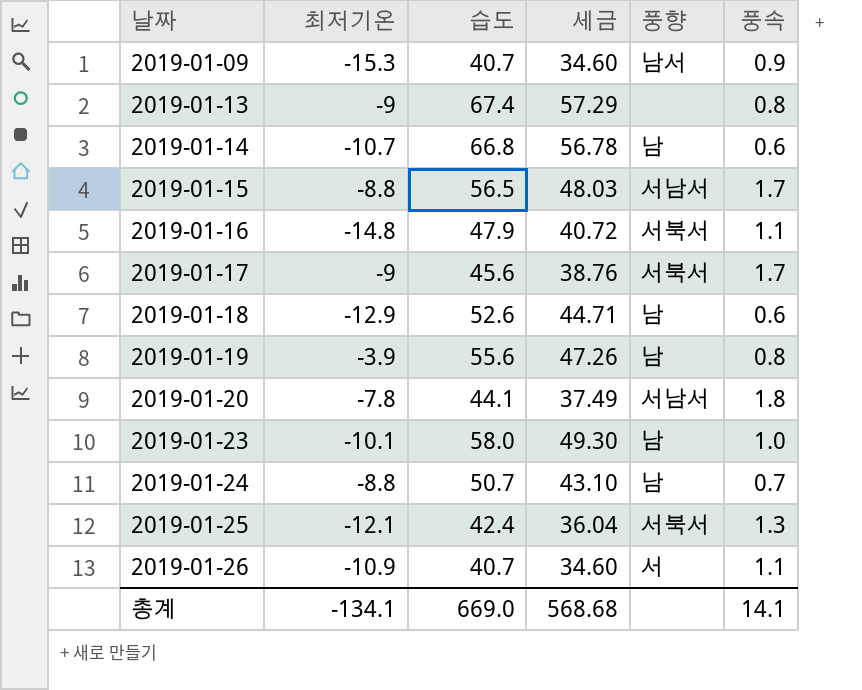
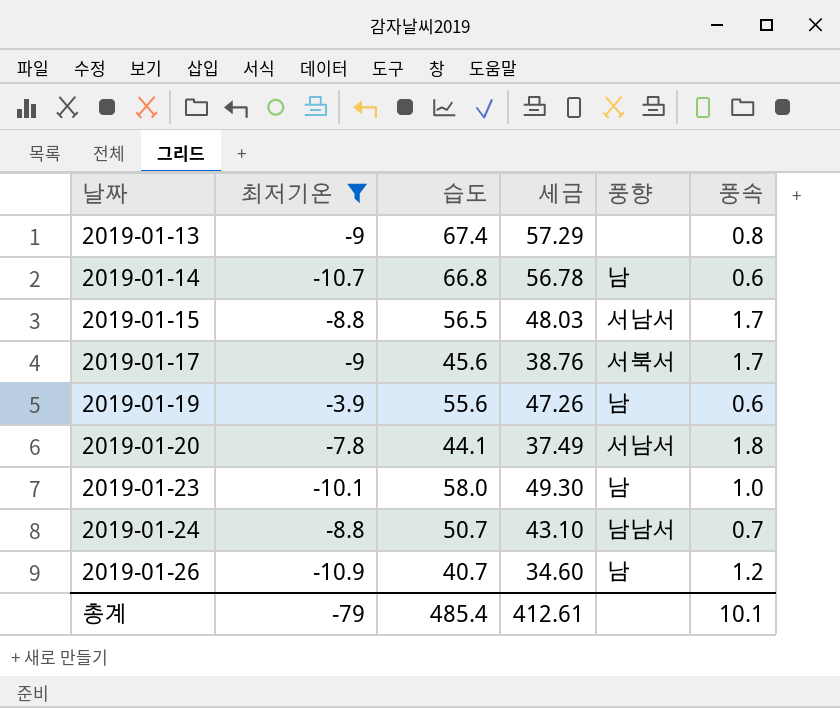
filter: none -> 최저기온 >= -10.9
2019-01-19 | 풍속: 0.8 -> 0.6
2019-01-24 | 풍향: 남 -> 남남서
2019-01-26 | 풍향: 서 -> 남
2019-01-26 | 풍속: 1.1 -> 1.2
총계 | 최저기온: -134.1 -> -79
총계 | 습도: 669.0 -> 485.4
총계 | 세금: 568.68 -> 412.61
총계 | 풍속: 14.1 -> 10.1

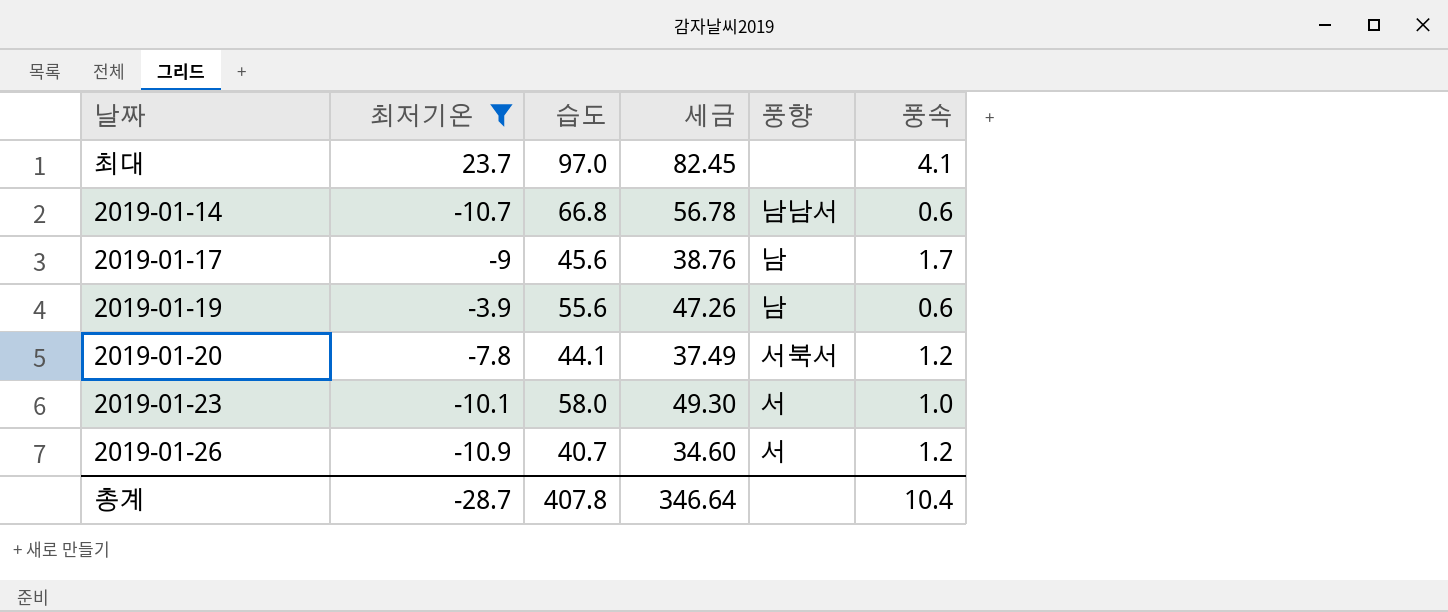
row 2019-01-13: -9 | 67.4 | 57.29 | none | 0.8 -> none
row 2019-01-15: -8.8 | 56.5 | 48.03 | 서남서 | 1.7 -> none
row 2019-01-24: -8.8 | 50.7 | 43.10 | 남남서 | 0.7 -> none
row 최대: none -> 23.7 | 97.0 | 82.45 | none | 4.1
2019-01-14 | 풍향: 남 -> 남남서
2019-01-17 | 풍향: 서북서 -> 남
2019-01-20 | 풍향: 서남서 -> 서북서
2019-01-20 | 풍속: 1.8 -> 1.2
2019-01-23 | 풍향: 남 -> 서
2019-01-26 | 풍향: 남 -> 서
총계 | 최저기온: -79 -> -28.7
총계 | 습도: 485.4 -> 407.8
총계 | 세금: 412.61 -> 346.64
총계 | 풍속: 10.1 -> 10.4

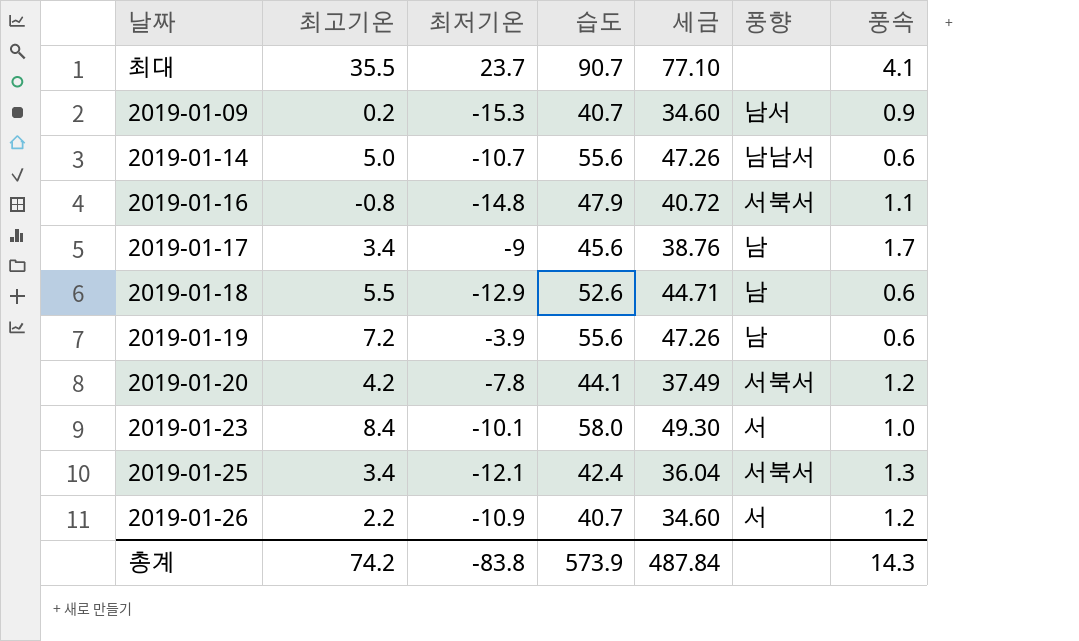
filter: 최저기온 >= -10.9 -> none
column 최고기온 | position: none -> 2
최대 | 습도: 97.0 -> 90.7
최대 | 세금: 82.45 -> 77.10
2019-01-14 | 습도: 66.8 -> 55.6
2019-01-14 | 세금: 56.78 -> 47.26
총계 | 최저기온: -28.7 -> -83.8
총계 | 습도: 407.8 -> 573.9
총계 | 세금: 346.64 -> 487.84
총계 | 풍속: 10.4 -> 14.3

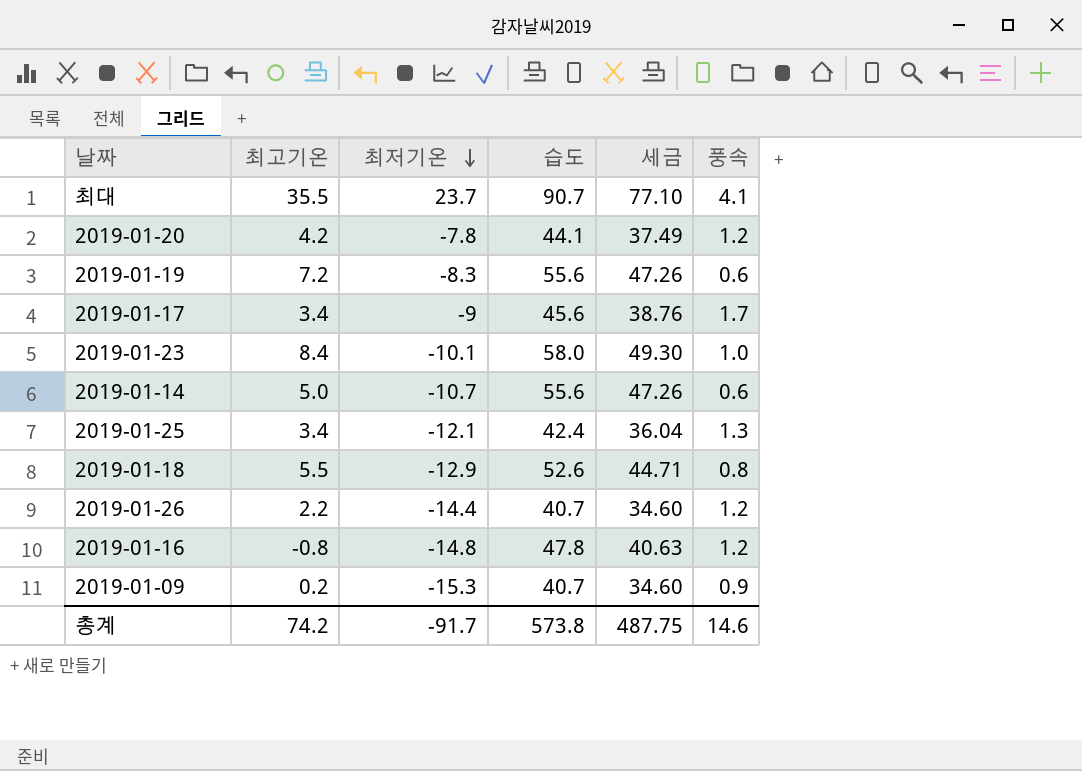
row order: none -> 최저기온 descending
column 풍향 | position: 6 -> none
2019-01-19 | 최저기온: -3.9 -> -8.3
2019-01-18 | 풍속: 0.6 -> 0.8
2019-01-26 | 최저기온: -10.9 -> -14.4
2019-01-16 | 습도: 47.9 -> 47.8
2019-01-16 | 세금: 40.72 -> 40.63
2019-01-16 | 풍속: 1.1 -> 1.2
총계 | 최저기온: -83.8 -> -91.7
총계 | 습도: 573.9 -> 573.8
총계 | 세금: 487.84 -> 487.75
총계 | 풍속: 14.3 -> 14.6

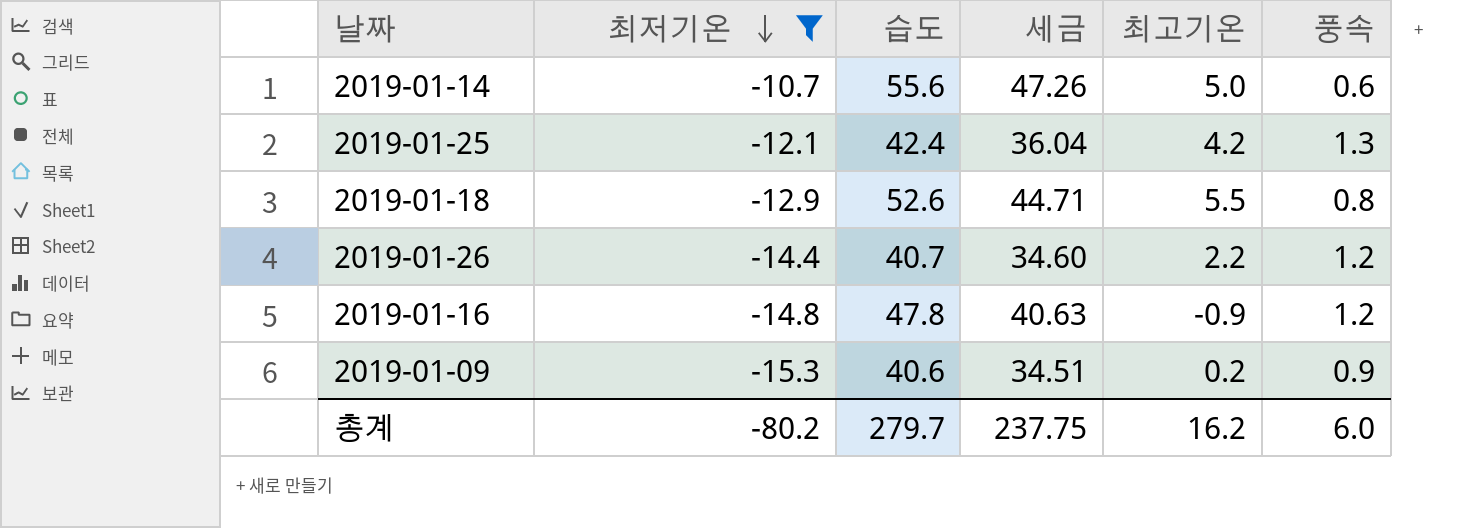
filter: none -> 최저기온 <= -10.7
column 최고기온 | position: 2 -> 5
2019-01-25 | 최고기온: 3.4 -> 4.2
2019-01-16 | 최고기온: -0.8 -> -0.9
2019-01-09 | 습도: 40.7 -> 40.6
2019-01-09 | 세금: 34.60 -> 34.51
총계 | 최저기온: -91.7 -> -80.2
총계 | 습도: 573.8 -> 279.7
총계 | 세금: 487.75 -> 237.75
총계 | 최고기온: 74.2 -> 16.2
총계 | 풍속: 14.6 -> 6.0

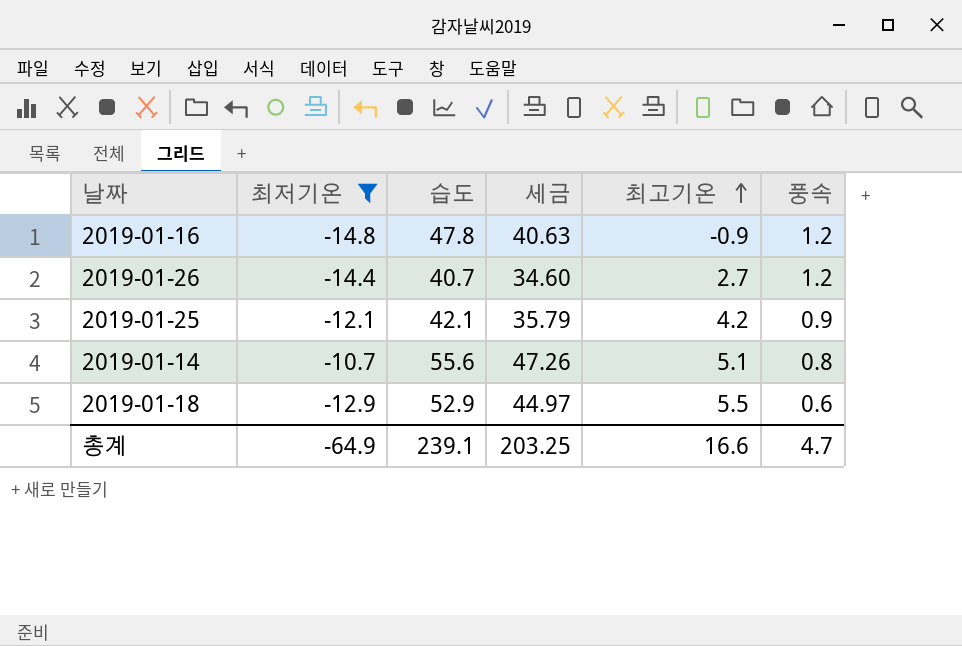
row order: 최저기온 descending -> 최고기온 ascending
row 2019-01-09: -15.3 | 40.6 | 34.51 | 0.2 | 0.9 -> none
2019-01-26 | 최고기온: 2.2 -> 2.7
2019-01-25 | 습도: 42.4 -> 42.1
2019-01-25 | 세금: 36.04 -> 35.79
2019-01-25 | 풍속: 1.3 -> 0.9
2019-01-14 | 최고기온: 5.0 -> 5.1
2019-01-14 | 풍속: 0.6 -> 0.8
2019-01-18 | 습도: 52.6 -> 52.9
2019-01-18 | 세금: 44.71 -> 44.97
2019-01-18 | 풍속: 0.8 -> 0.6
총계 | 최저기온: -80.2 -> -64.9
총계 | 습도: 279.7 -> 239.1
총계 | 세금: 237.75 -> 203.25
총계 | 최고기온: 16.2 -> 16.6
총계 | 풍속: 6.0 -> 4.7

